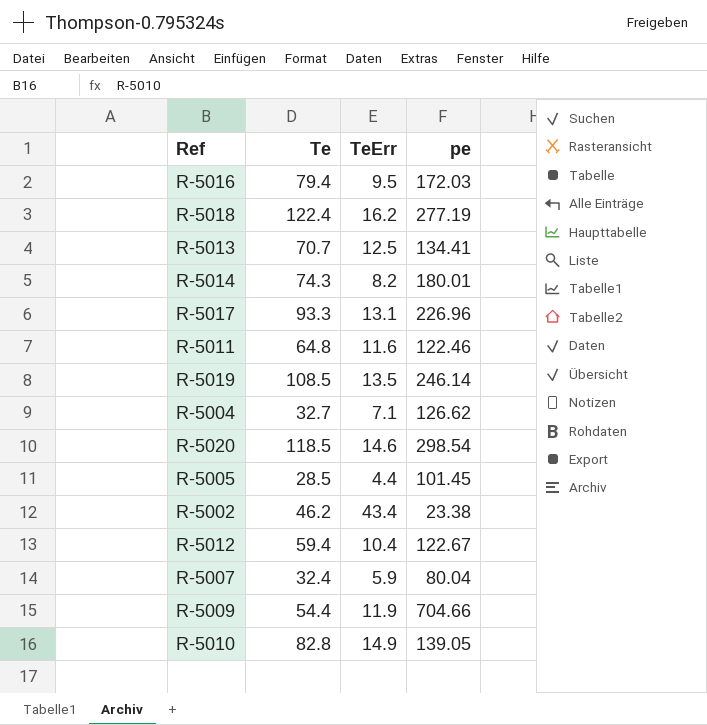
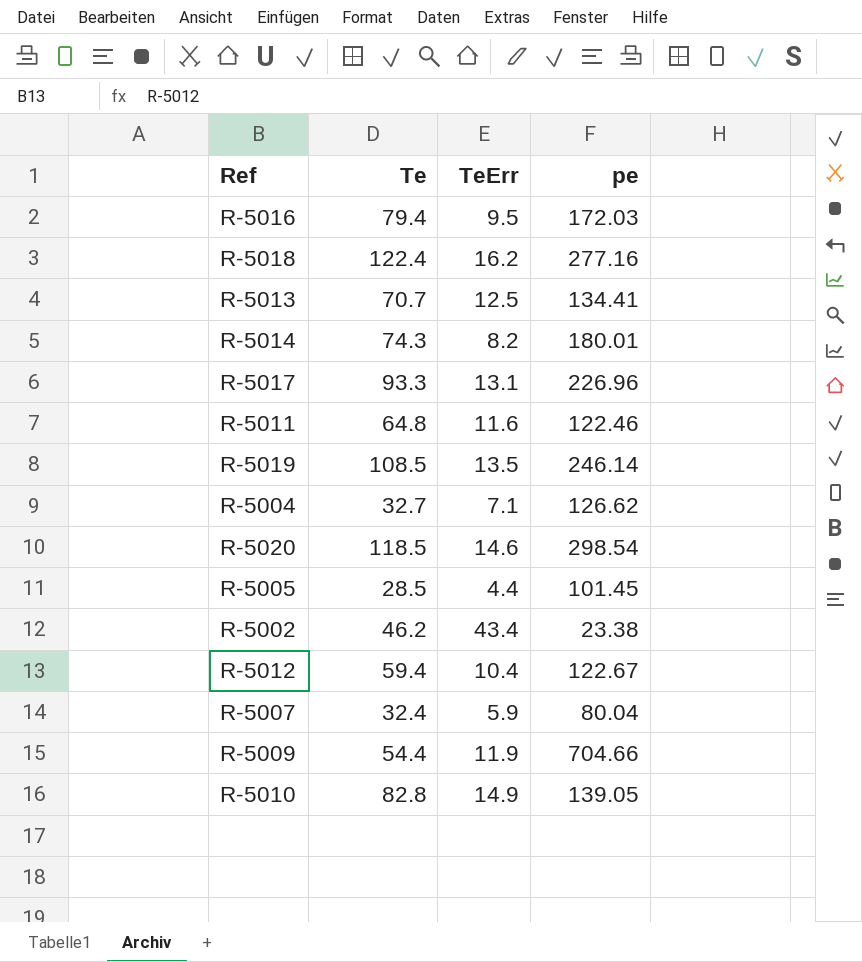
R-5018 | pe: 277.19 -> 277.16

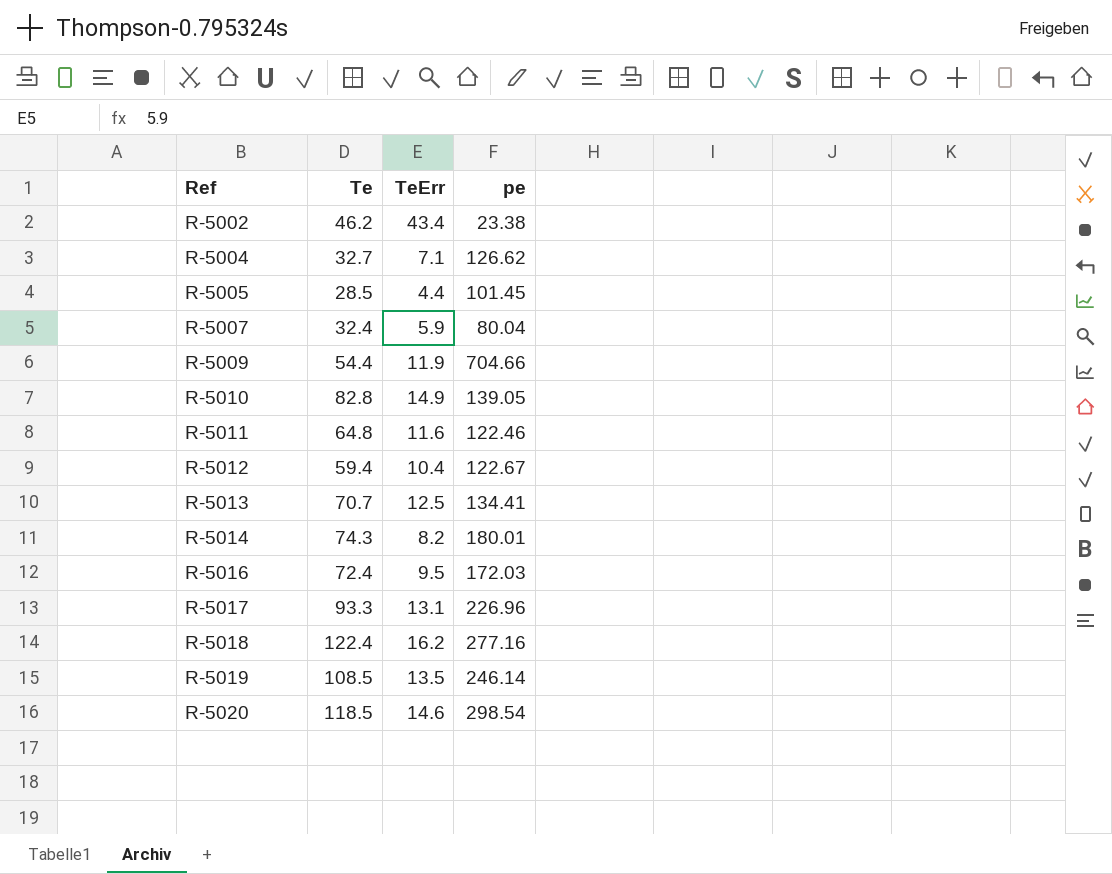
row order: none -> Ref ascending
R-5016 | Te: 79.4 -> 72.4

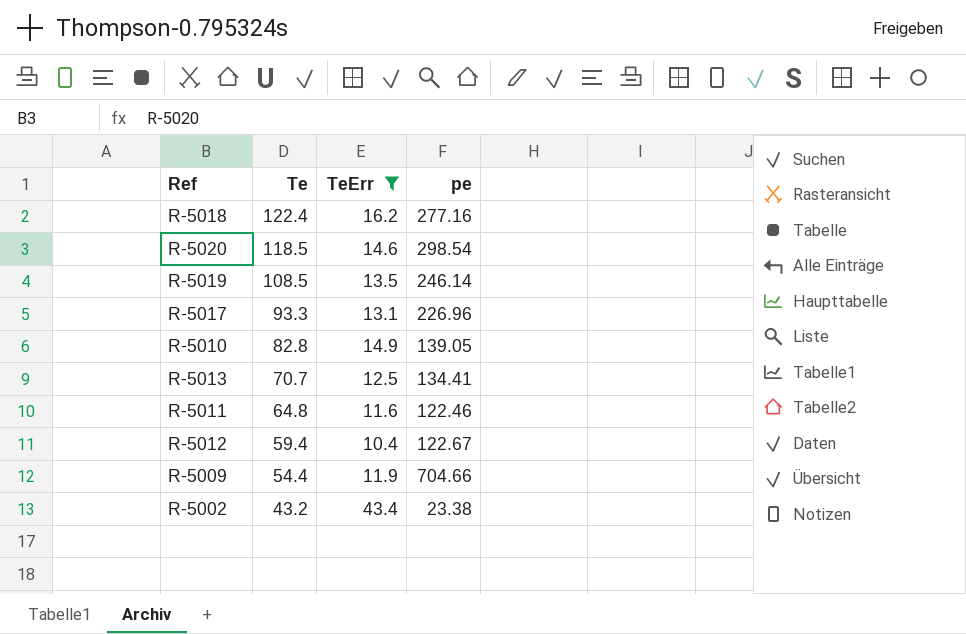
filter: none -> TeErr >= 10.4
row order: Ref ascending -> Te descending
R-5002 | Te: 46.2 -> 43.2

